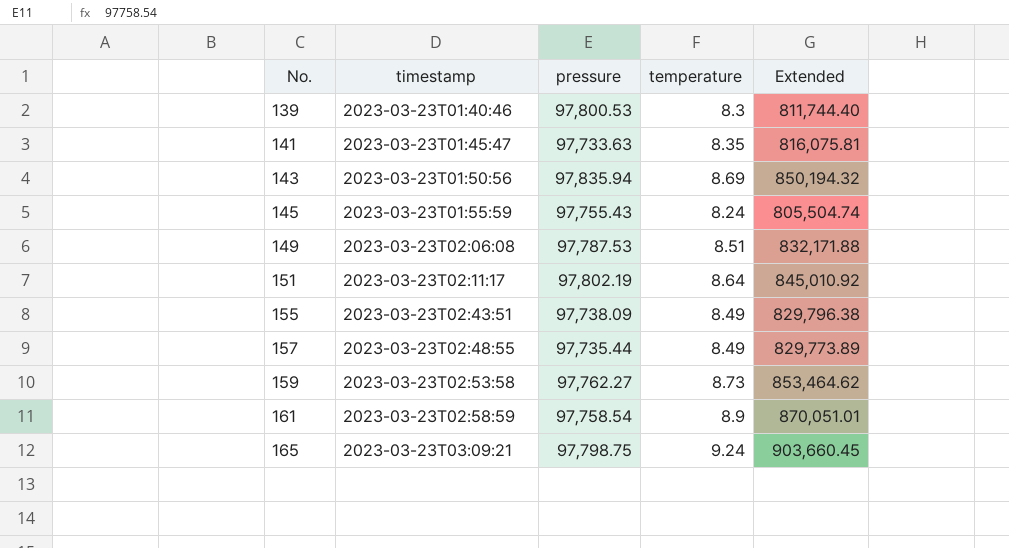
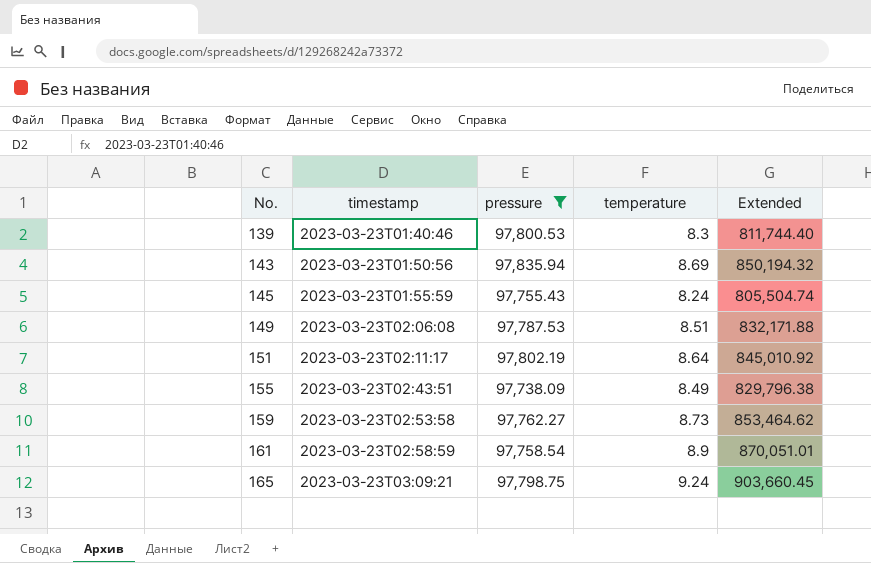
filter: none -> pressure >= 97,738.09

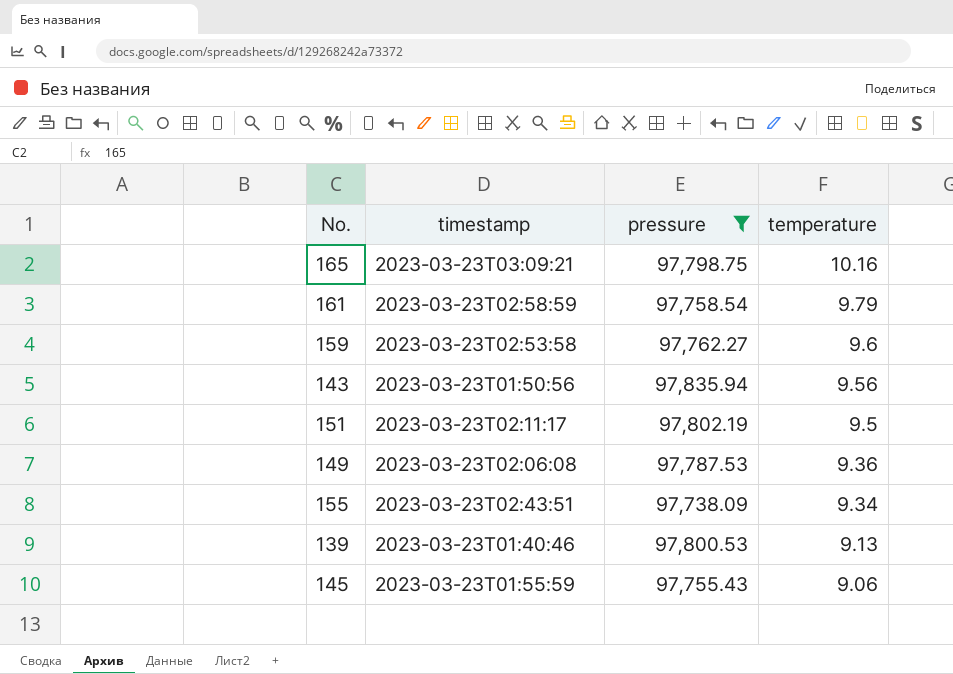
row order: No. ascending -> temperature descending
column Extended | formula: [pressure] * [temperature] -> none
165 | temperature: 9.24 -> 10.16
161 | temperature: 8.9 -> 9.79
159 | temperature: 8.73 -> 9.6
143 | temperature: 8.69 -> 9.56
151 | temperature: 8.64 -> 9.5
149 | temperature: 8.51 -> 9.36
155 | temperature: 8.49 -> 9.34
139 | temperature: 8.3 -> 9.13
145 | temperature: 8.24 -> 9.06

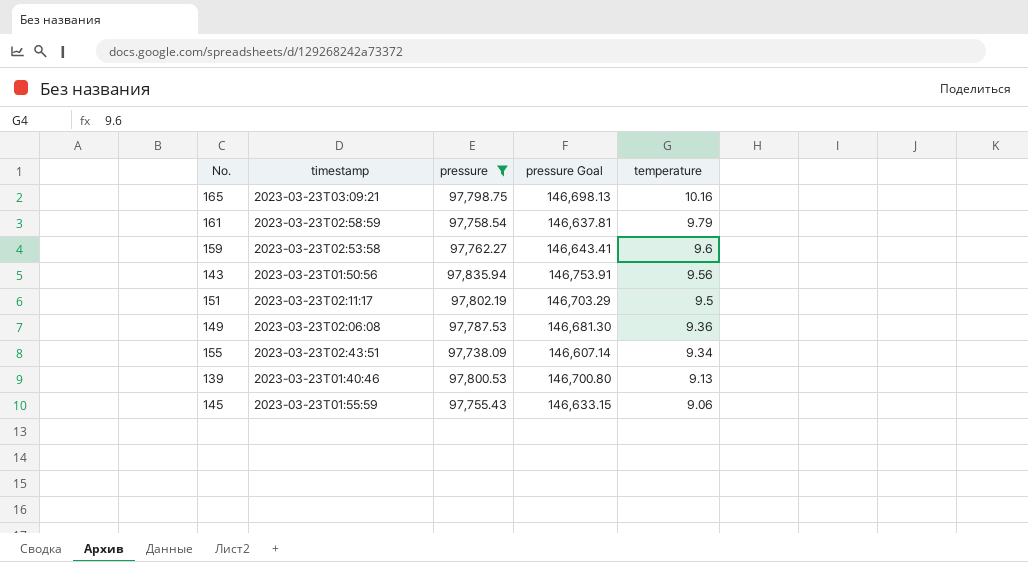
column pressure Goal | formula: none -> [pressure] * 1.5

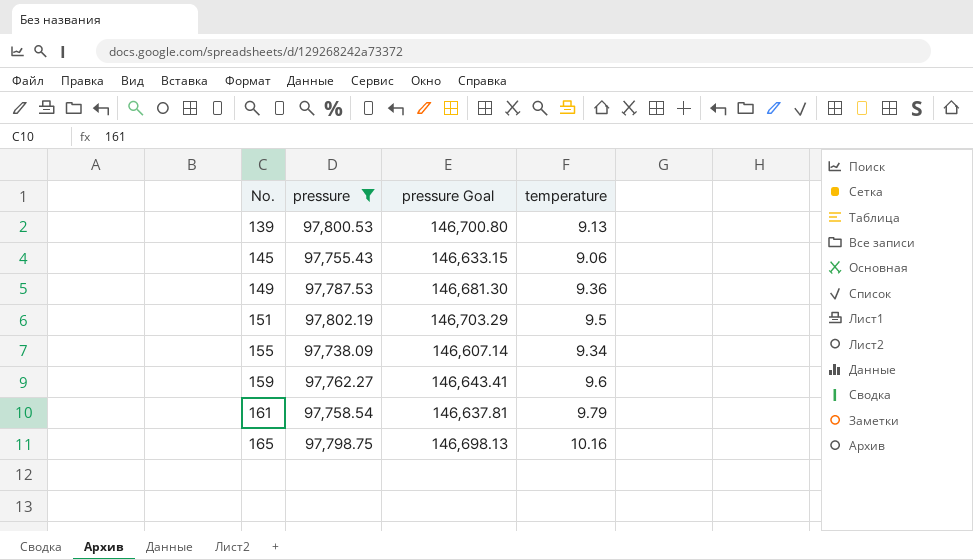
row order: temperature descending -> No. ascending
column timestamp | position: 2 -> none
row 143: 2023-03-23T01:50:56 | 97,835.94 | 146,753.91 | 9.56 -> none

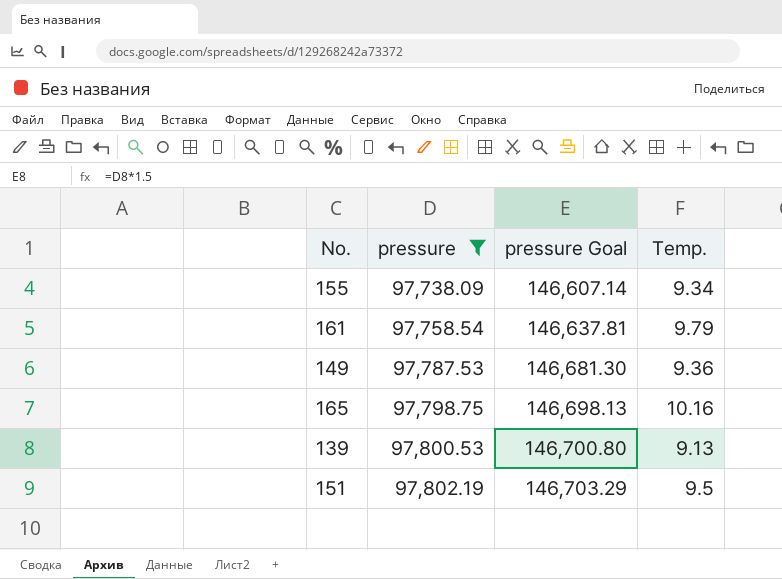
row order: No. ascending -> pressure ascending
column name: temperature -> Temp.
row 145: 97,755.43 | 146,633.15 | 9.06 -> none
row 159: 97,762.27 | 146,643.41 | 9.6 -> none

